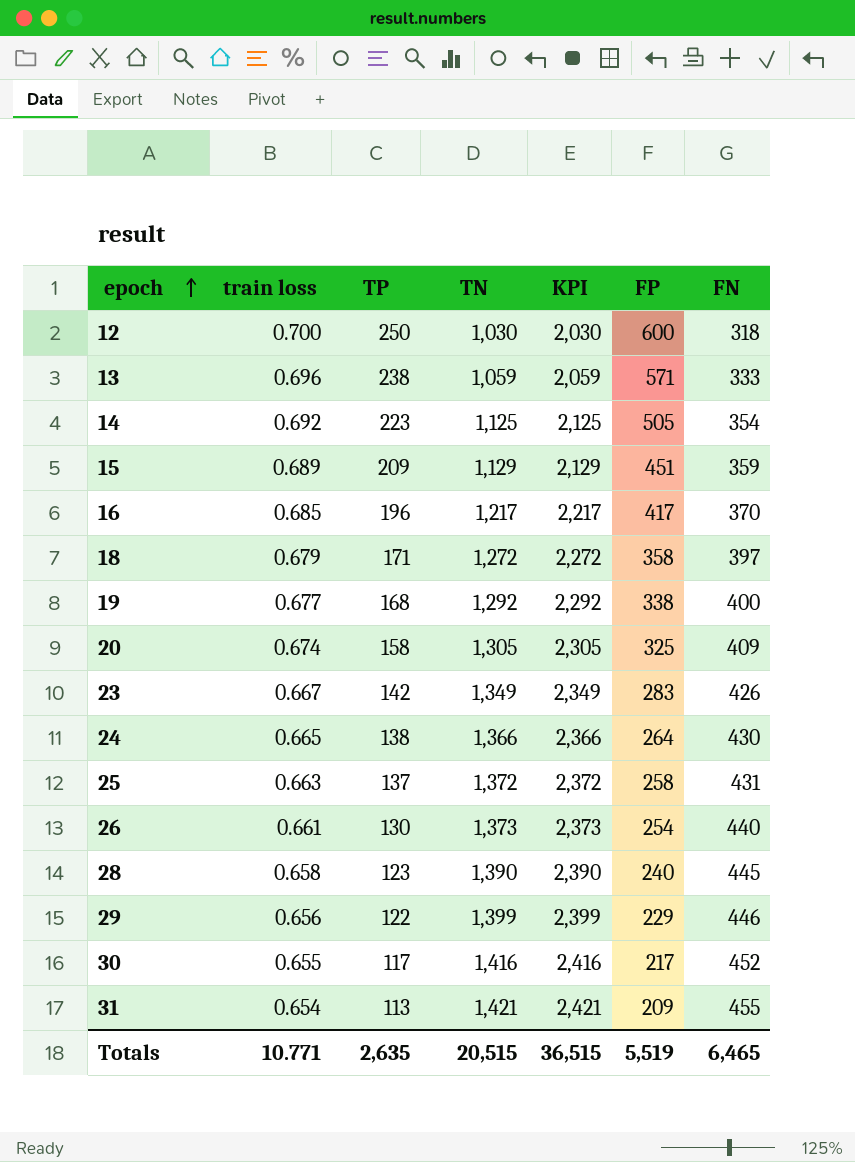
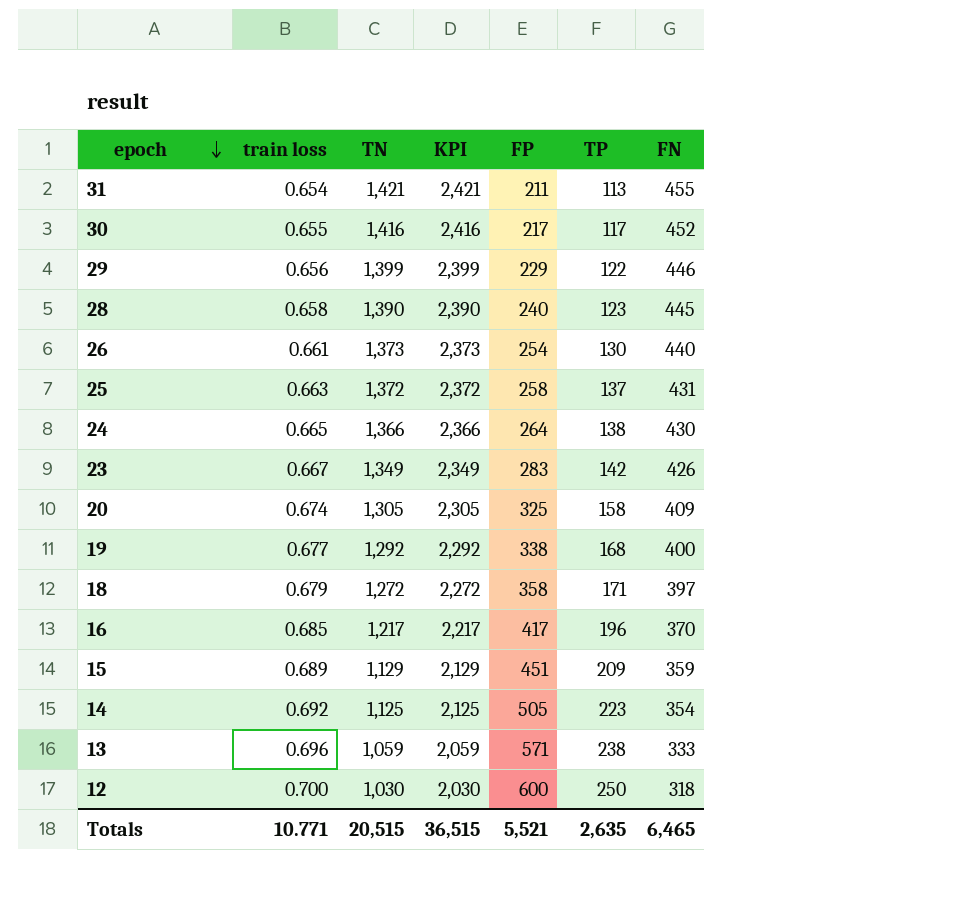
row order: epoch ascending -> epoch descending
column TP | position: 3 -> 6
31 | FP: 209 -> 211
Totals | FP: 5,519 -> 5,521

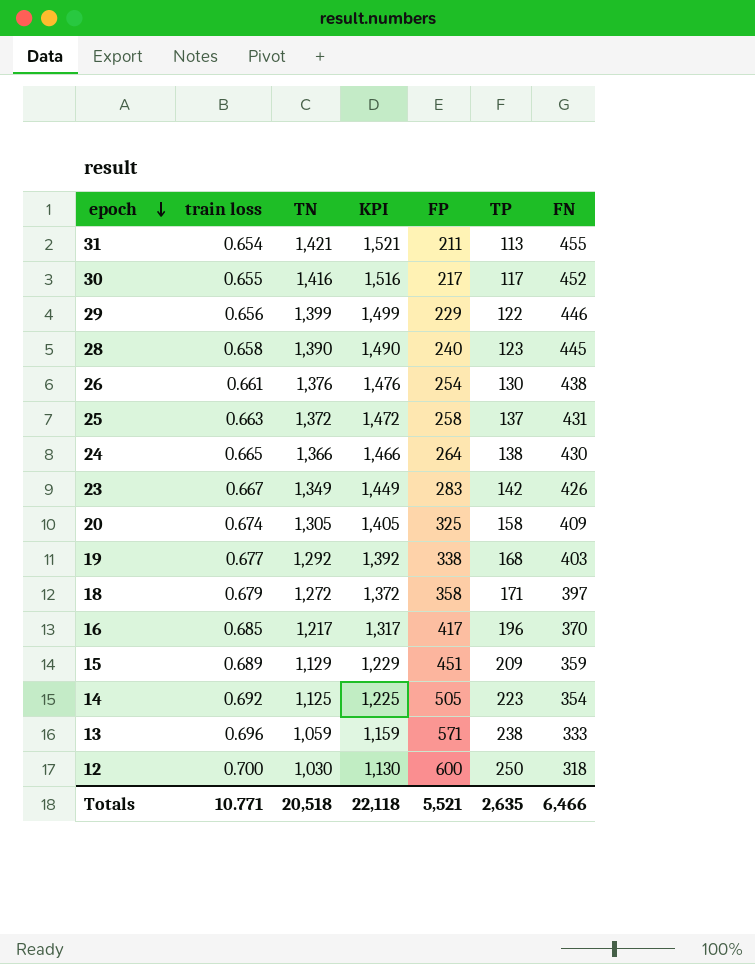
column KPI | formula: [TN] + 1000 -> [TN] + 100
26 | TN: 1,373 -> 1,376
26 | FN: 440 -> 438
19 | FN: 400 -> 403
Totals | TN: 20,515 -> 20,518
Totals | KPI: 36,515 -> 22,118
Totals | FN: 6,465 -> 6,466

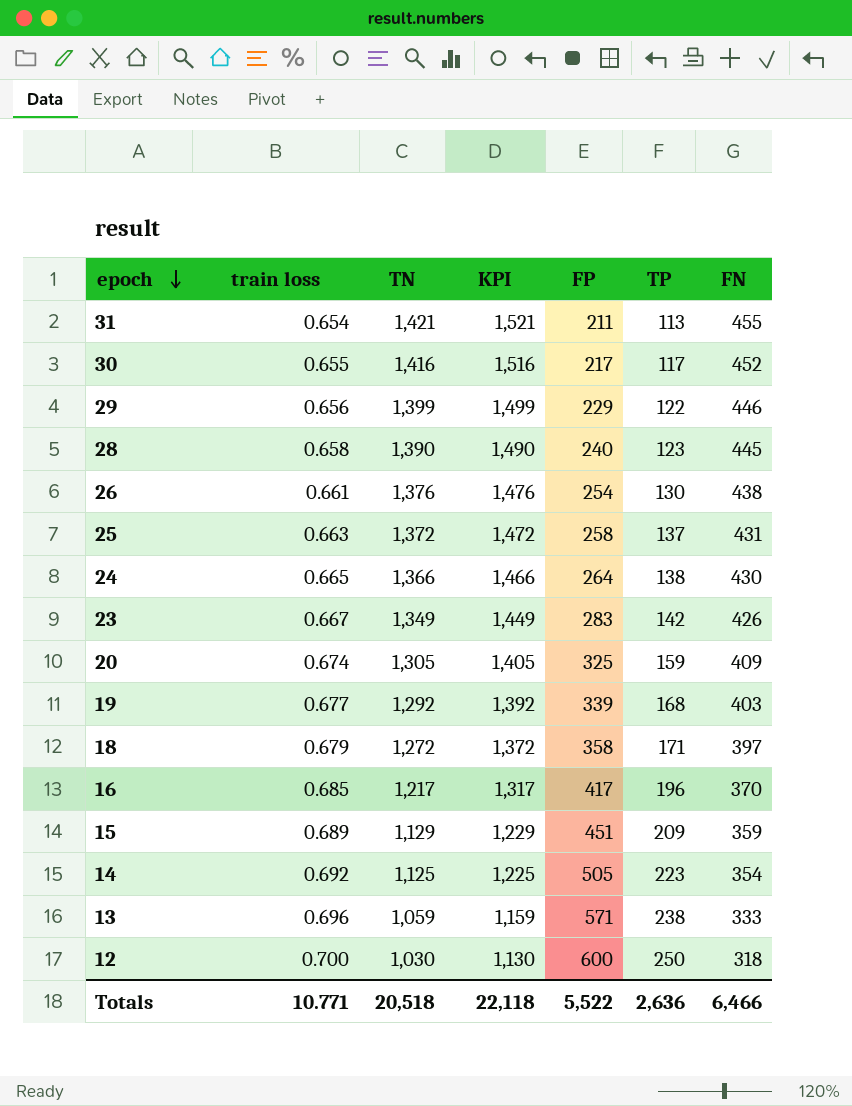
20 | TP: 158 -> 159
19 | FP: 338 -> 339
Totals | FP: 5,521 -> 5,522
Totals | TP: 2,635 -> 2,636

